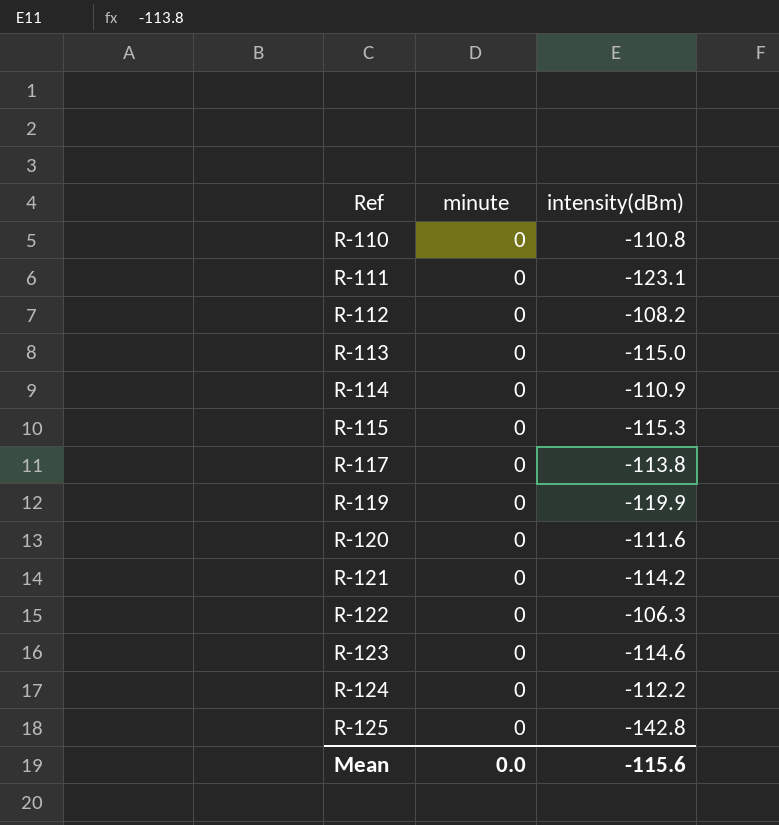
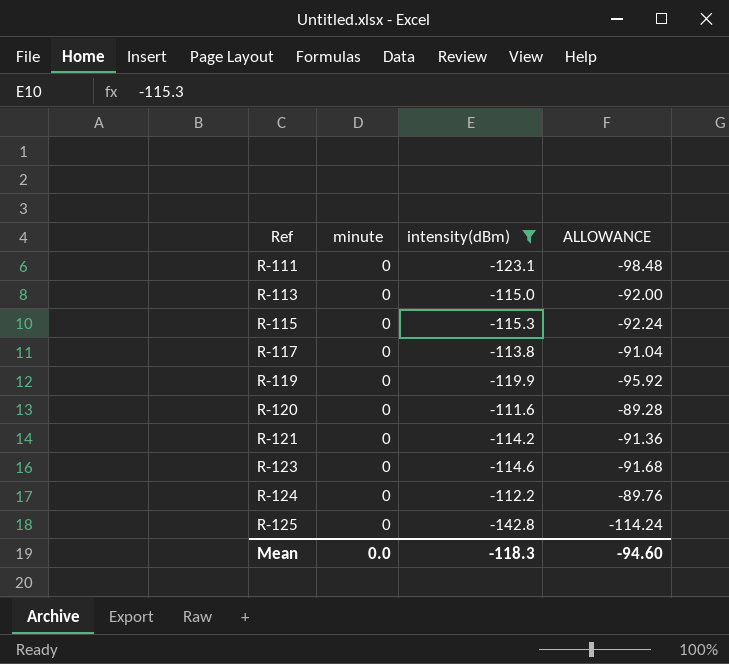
filter: none -> intensity(dBm) <= -111.6
column ALLOWANCE | formula: none -> [intensity(dBm)] * 0.8
Mean | intensity(dBm): -115.6 -> -118.3

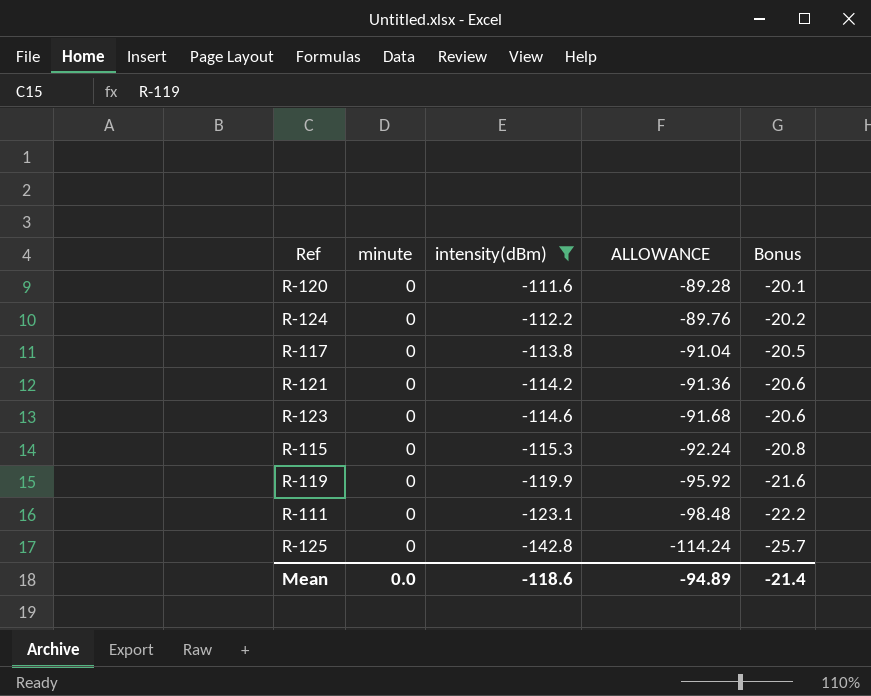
row order: Ref ascending -> intensity(dBm) descending
column Bonus | formula: none -> [intensity(dBm)] * 0.18
row R-113: 0 | -115.0 | -92.00 -> none
Mean | intensity(dBm): -118.3 -> -118.6
Mean | ALLOWANCE: -94.60 -> -94.89

